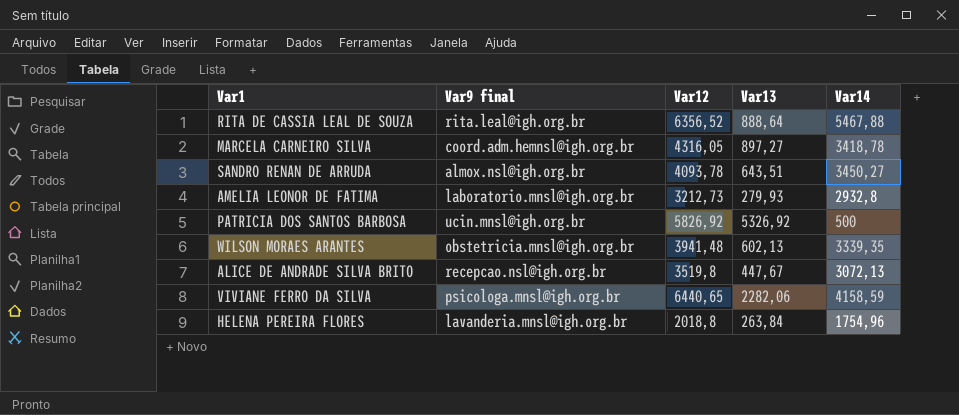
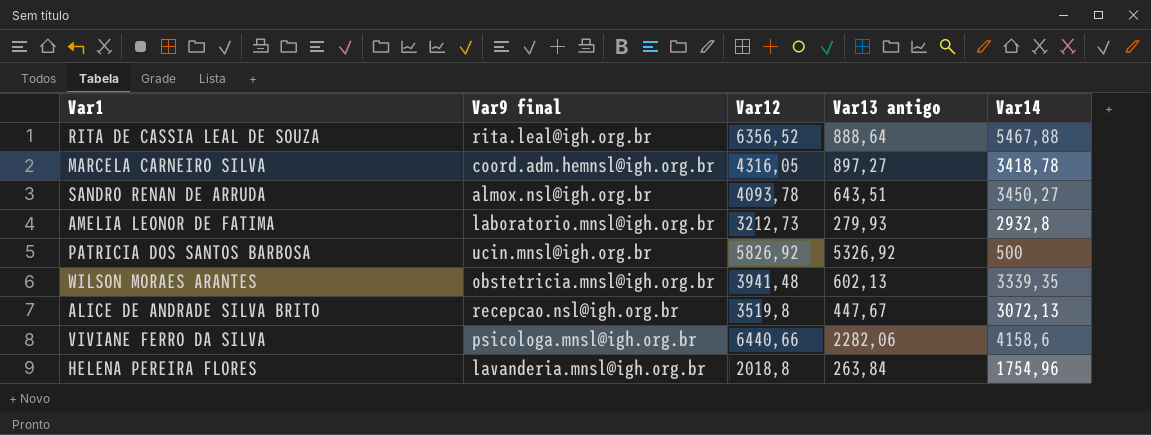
column name: Var13 -> Var13 antigo
VIVIANE FERRO DA SILVA | Var12: 6440,65 -> 6440,66
VIVIANE FERRO DA SILVA | Var14: 4158,59 -> 4158,6

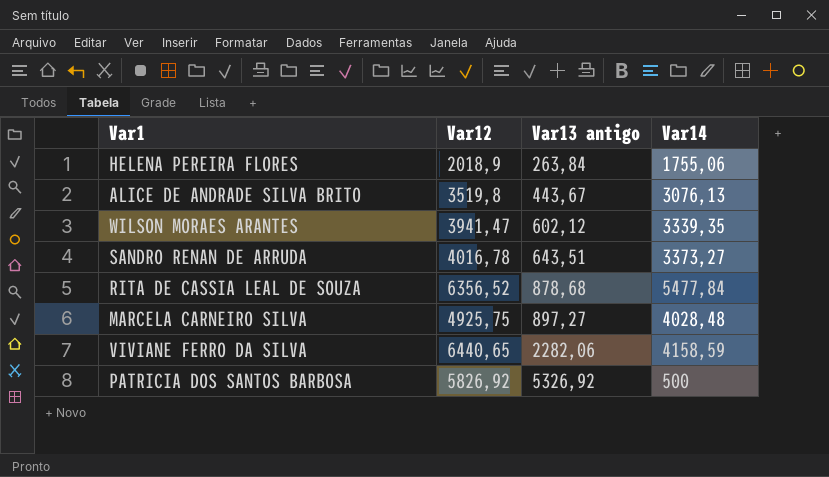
row order: none -> Var13 antigo ascending
column Var9 final | position: 2 -> none
row AMELIA LEONOR DE FATIMA: laboratorio.mnsl@igh.org.br | 3212,73 | 279,93 | 2932,8 -> none
HELENA PEREIRA FLORES | Var12: 2018,8 -> 2018,9
HELENA PEREIRA FLORES | Var14: 1754,96 -> 1755,06
ALICE DE ANDRADE SILVA BRITO | Var13 antigo: 447,67 -> 443,67
ALICE DE ANDRADE SILVA BRITO | Var14: 3072,13 -> 3076,13
WILSON MORAES ARANTES | Var12: 3941,48 -> 3941,47
WILSON MORAES ARANTES | Var13 antigo: 602,13 -> 602,12
SANDRO RENAN DE ARRUDA | Var12: 4093,78 -> 4016,78
SANDRO RENAN DE ARRUDA | Var14: 3450,27 -> 3373,27
RITA DE CASSIA LEAL DE SOUZA | Var13 antigo: 888,64 -> 878,68
RITA DE CASSIA LEAL DE SOUZA | Var14: 5467,88 -> 5477,84
MARCELA CARNEIRO SILVA | Var12: 4316,05 -> 4925,75
MARCELA CARNEIRO SILVA | Var14: 3418,78 -> 4028,48
VIVIANE FERRO DA SILVA | Var12: 6440,66 -> 6440,65
VIVIANE FERRO DA SILVA | Var14: 4158,6 -> 4158,59

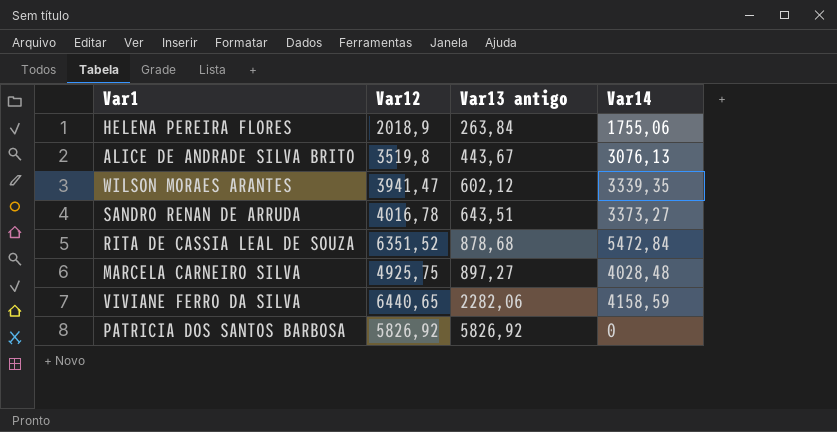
RITA DE CASSIA LEAL DE SOUZA | Var12: 6356,52 -> 6351,52
RITA DE CASSIA LEAL DE SOUZA | Var14: 5477,84 -> 5472,84
PATRICIA DOS SANTOS BARBOSA | Var13 antigo: 5326,92 -> 5826,92
PATRICIA DOS SANTOS BARBOSA | Var14: 500 -> 0

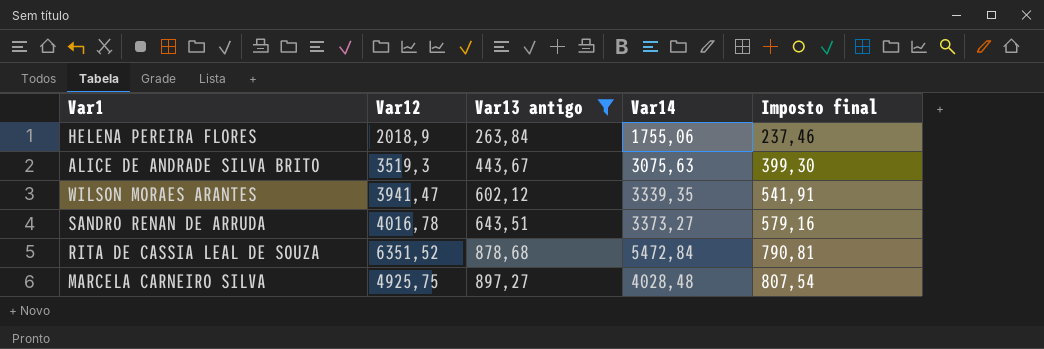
filter: none -> Var13 antigo <= 897,27
column Imposto final | formula: none -> [Var13 antigo] * 0,9
ALICE DE ANDRADE SILVA BRITO | Var12: 3519,8 -> 3519,3
ALICE DE ANDRADE SILVA BRITO | Var14: 3076,13 -> 3075,63

